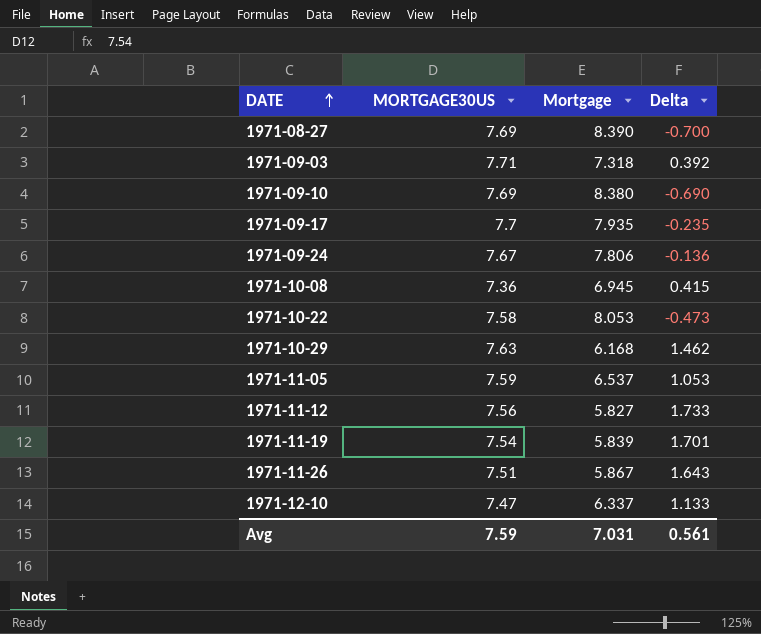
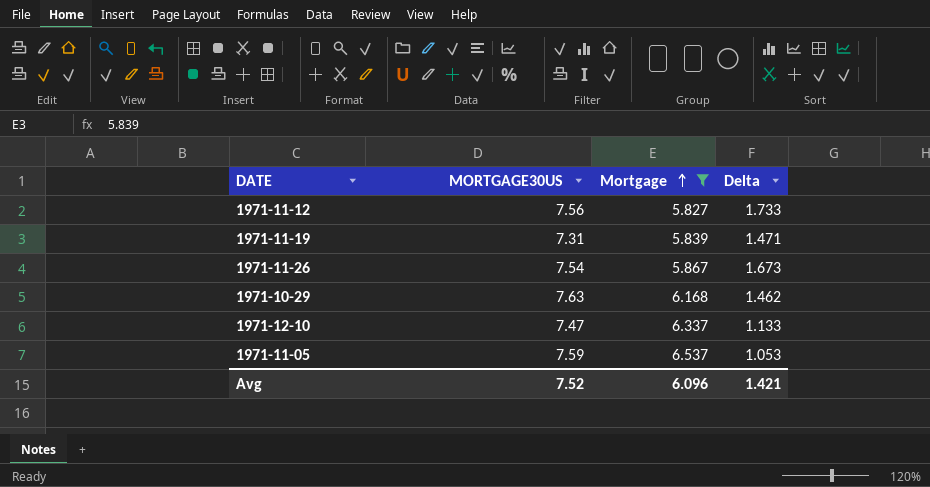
filter: none -> Mortgage <= 6.537
row order: DATE ascending -> Mortgage ascending
1971-11-19 | MORTGAGE30US: 7.54 -> 7.31
1971-11-19 | Delta: 1.701 -> 1.471
1971-11-26 | MORTGAGE30US: 7.51 -> 7.54
1971-11-26 | Delta: 1.643 -> 1.673
Avg | MORTGAGE30US: 7.59 -> 7.52
Avg | Mortgage: 7.031 -> 6.096
Avg | Delta: 0.561 -> 1.421

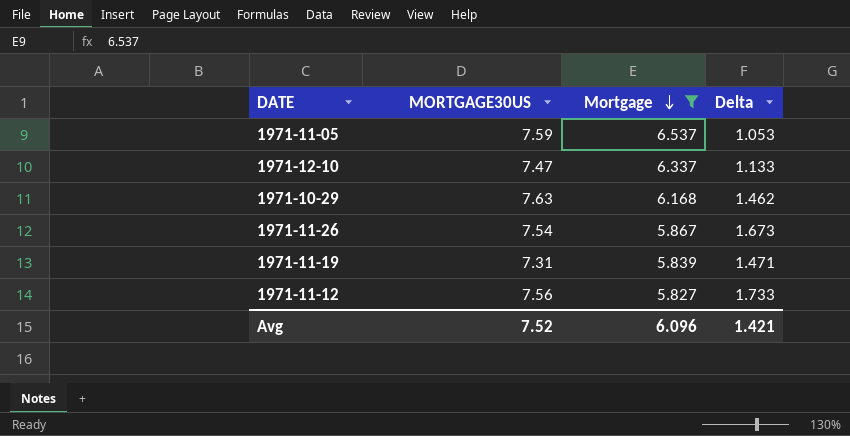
row order: Mortgage ascending -> Mortgage descending

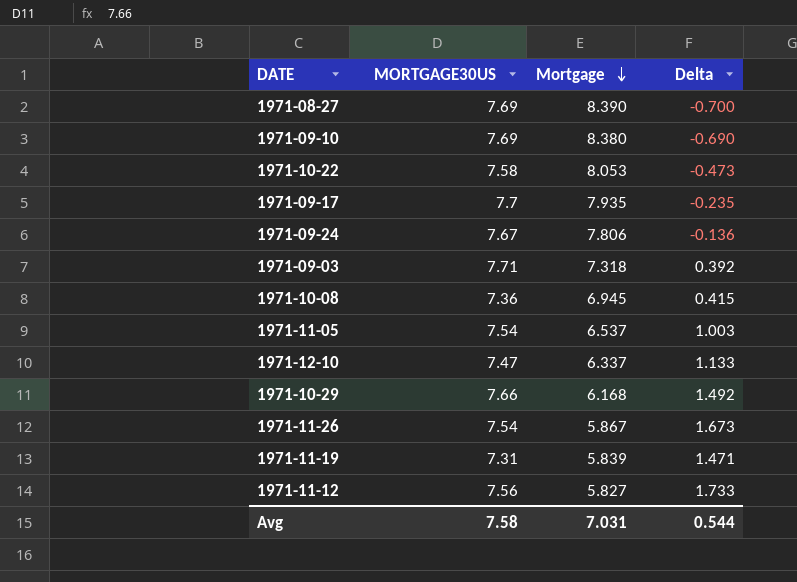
filter: Mortgage <= 6.537 -> none
1971-11-05 | MORTGAGE30US: 7.59 -> 7.54
1971-11-05 | Delta: 1.053 -> 1.003
1971-10-29 | MORTGAGE30US: 7.63 -> 7.66
1971-10-29 | Delta: 1.462 -> 1.492
Avg | MORTGAGE30US: 7.52 -> 7.58
Avg | Mortgage: 6.096 -> 7.031
Avg | Delta: 1.421 -> 0.544

